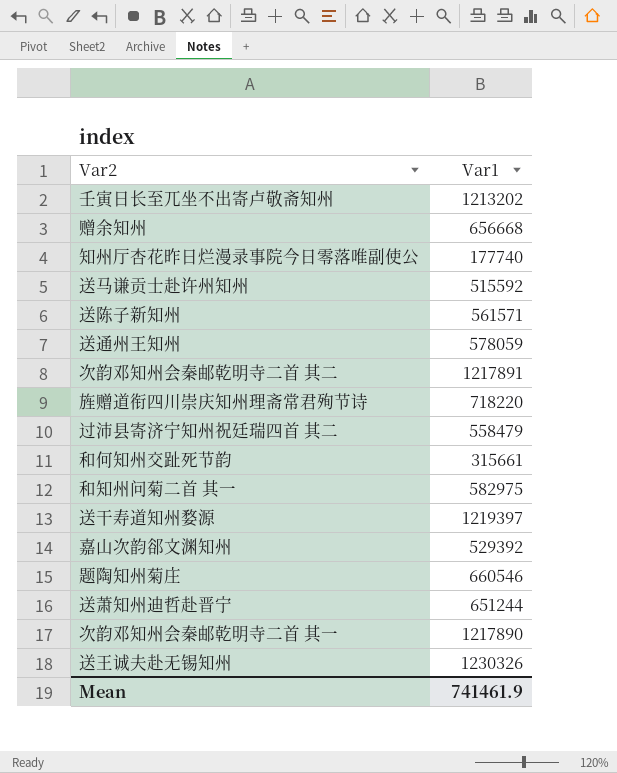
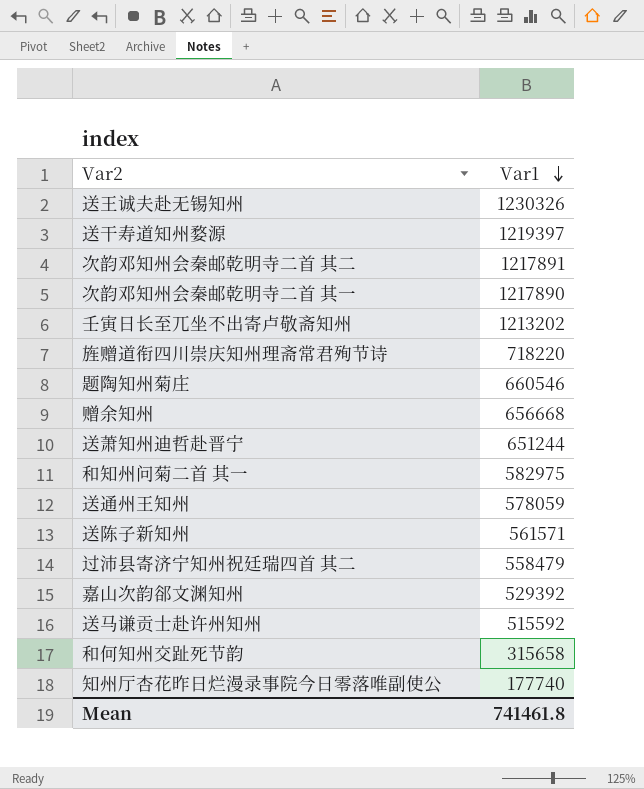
row order: none -> Var1 descending
和何知州交趾死节韵 | Var1: 315661 -> 315658
Mean | Var1: 741461.9 -> 741461.8

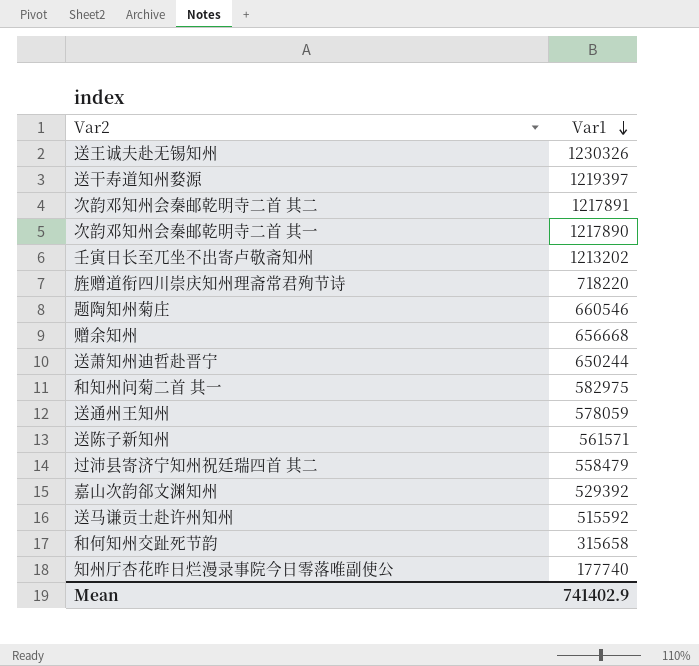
送萧知州迪哲赴晋宁 | Var1: 651244 -> 650244
Mean | Var1: 741461.8 -> 741402.9

